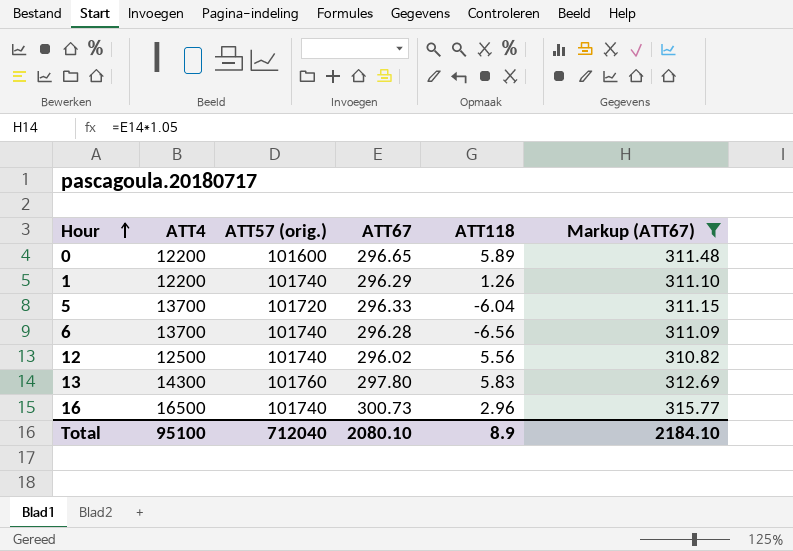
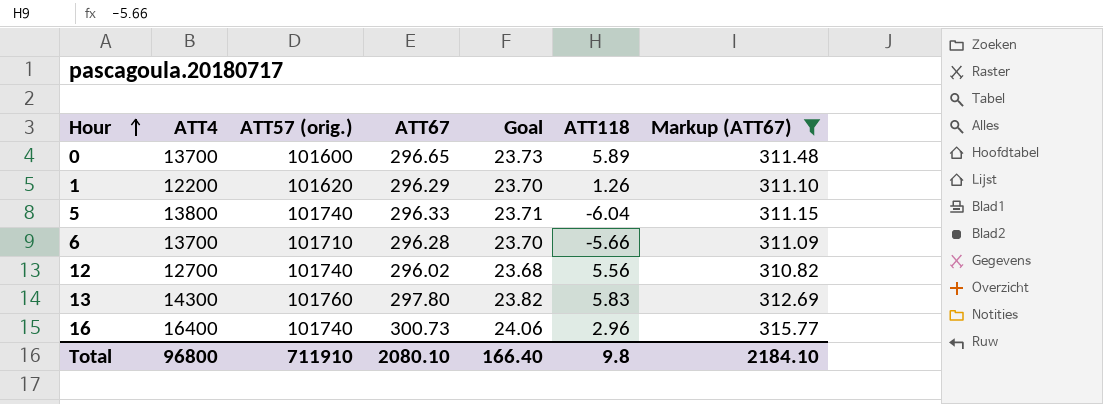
column Goal | formula: none -> [ATT67] * 0.08
0 | ATT4: 12200 -> 13700
1 | ATT57 (orig.): 101740 -> 101620
5 | ATT4: 13700 -> 13800
5 | ATT57 (orig.): 101720 -> 101740
6 | ATT57 (orig.): 101740 -> 101710
6 | ATT118: -6.56 -> -5.66
12 | ATT4: 12500 -> 12700
16 | ATT4: 16500 -> 16400
Total | ATT4: 95100 -> 96800
Total | ATT57 (orig.): 712040 -> 711910
Total | ATT118: 8.9 -> 9.8

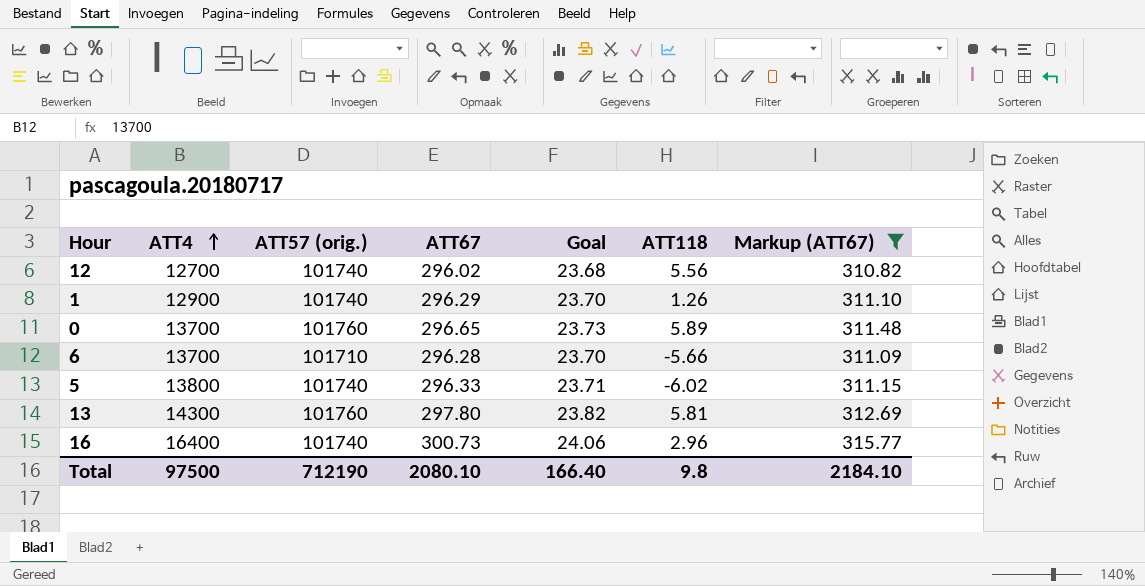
row order: Hour ascending -> ATT4 ascending
1 | ATT4: 12200 -> 12900
1 | ATT57 (orig.): 101620 -> 101740
0 | ATT57 (orig.): 101600 -> 101760
5 | ATT118: -6.04 -> -6.02
13 | ATT118: 5.83 -> 5.81
Total | ATT4: 96800 -> 97500
Total | ATT57 (orig.): 711910 -> 712190

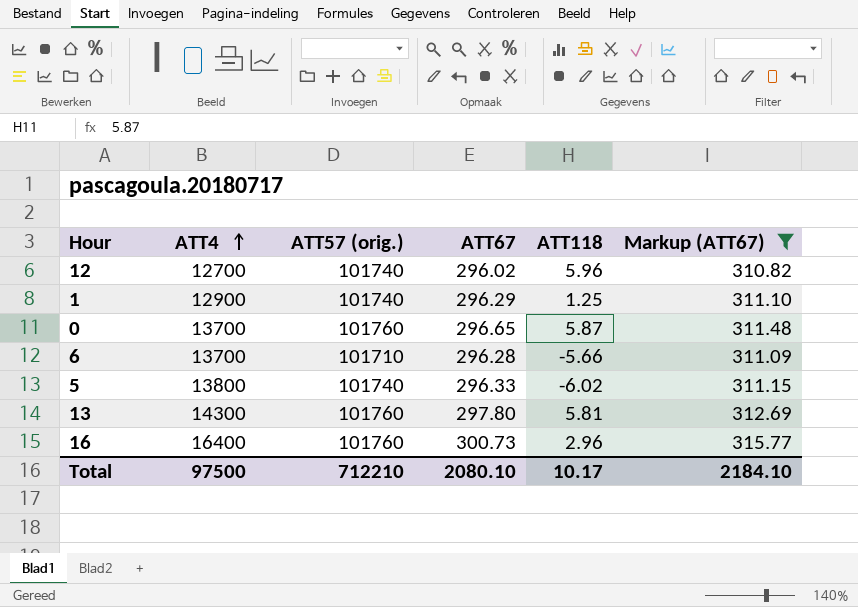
column Goal | formula: [ATT67] * 0.08 -> none
12 | ATT118: 5.56 -> 5.96
1 | ATT118: 1.26 -> 1.25
0 | ATT118: 5.89 -> 5.87
16 | ATT57 (orig.): 101740 -> 101760
Total | ATT57 (orig.): 712190 -> 712210
Total | ATT118: 9.8 -> 10.17

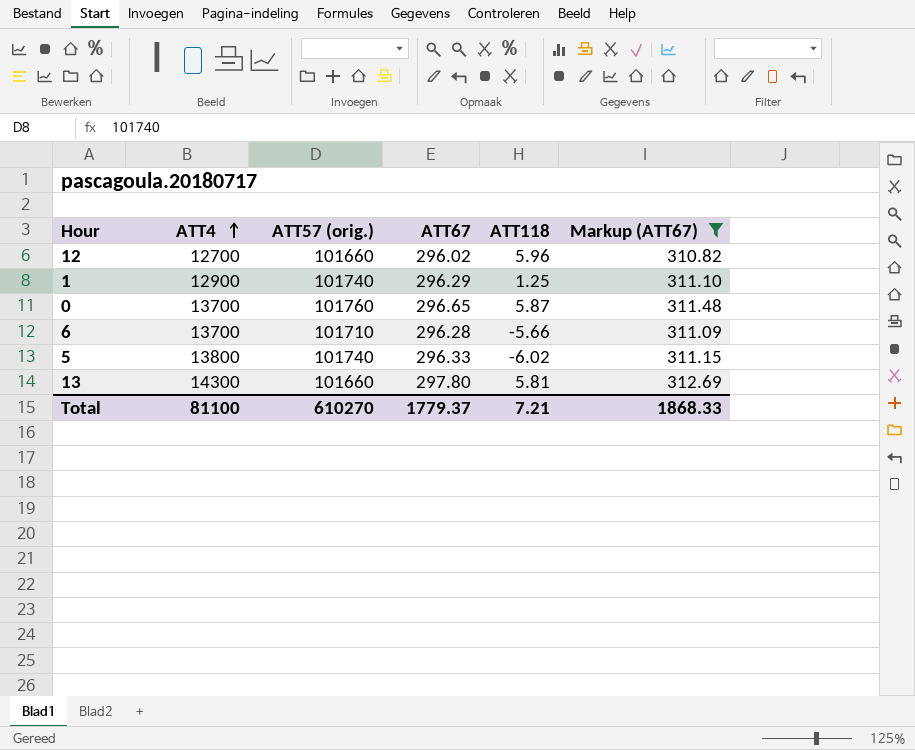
row 16: 16400 | 101760 | 300.73 | 2.96 | 315.77 -> none
12 | ATT57 (orig.): 101740 -> 101660
13 | ATT57 (orig.): 101760 -> 101660
Total | ATT4: 97500 -> 81100
Total | ATT57 (orig.): 712210 -> 610270
Total | ATT67: 2080.10 -> 1779.37
Total | ATT118: 10.17 -> 7.21
Total | Markup (ATT67): 2184.10 -> 1868.33

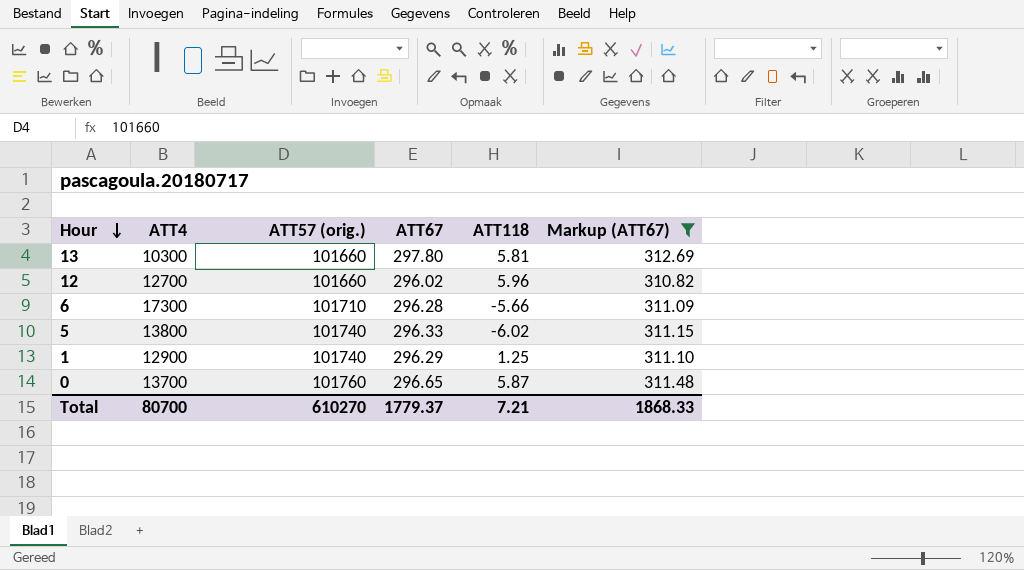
row order: ATT4 ascending -> Hour descending
13 | ATT4: 14300 -> 10300
6 | ATT4: 13700 -> 17300
Total | ATT4: 81100 -> 80700

